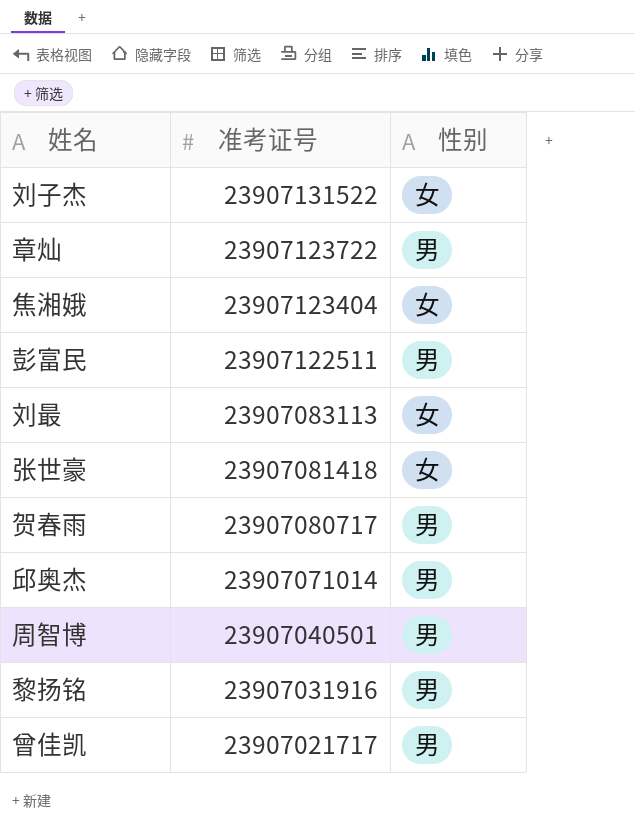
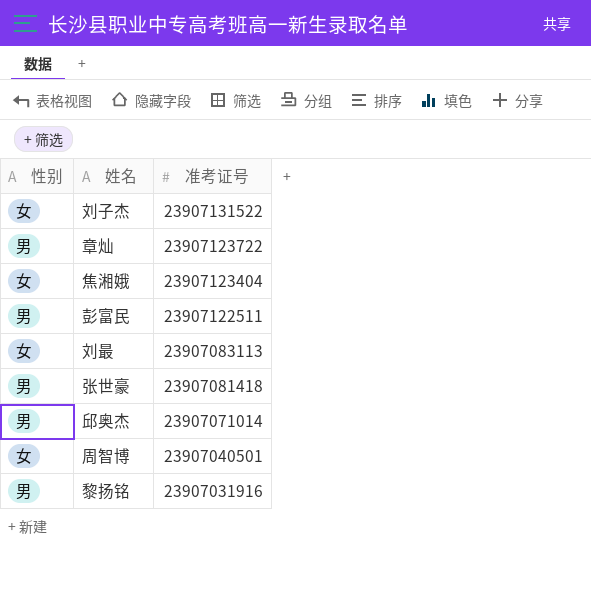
column 性别 | position: 3 -> 1
row 贺春雨: 23907080717 | 男 -> none
row 曾佳凯: 23907021717 | 男 -> none
张世豪 | 性别: 女 -> 男
周智博 | 性别: 男 -> 女

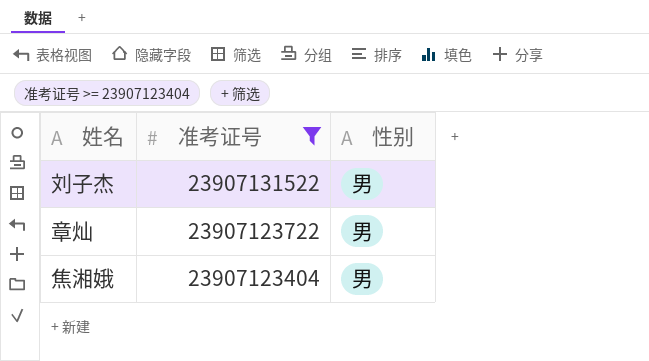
filter: none -> 准考证号 >= 23907123404
column 性别 | position: 1 -> 3
刘子杰 | 性别: 女 -> 男
焦湘娥 | 性别: 女 -> 男

